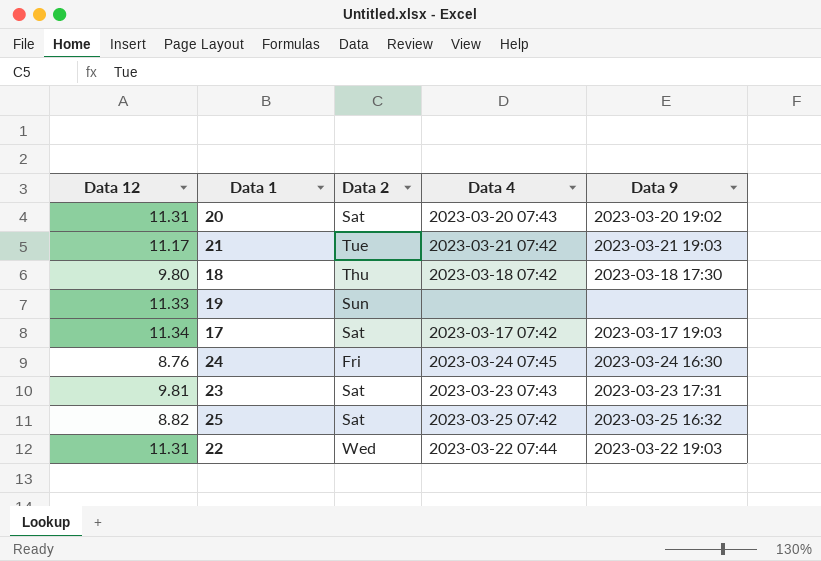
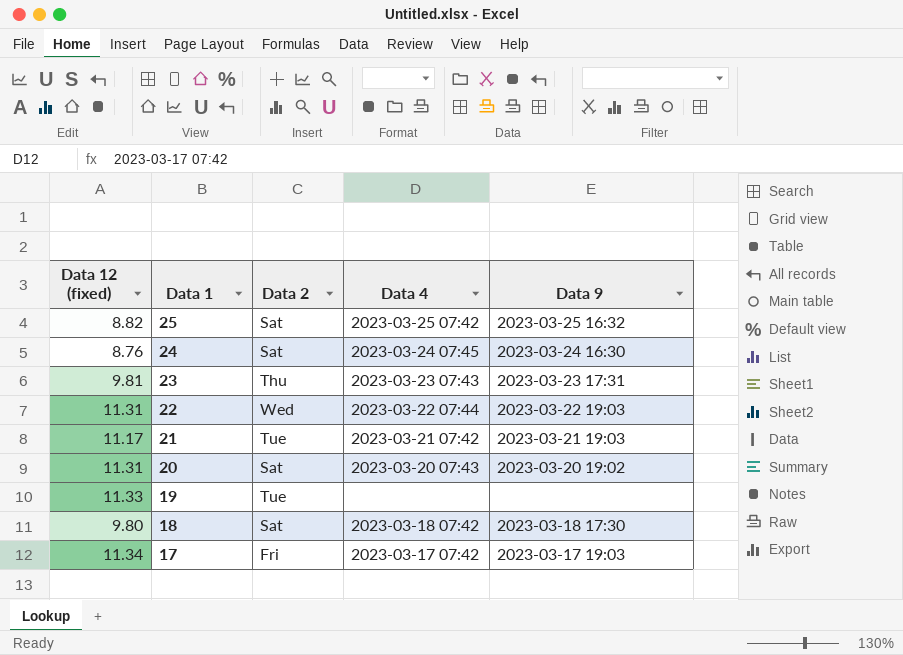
row order: none -> Data 1 descending
column name: Data 12 -> Data 12 (fixed)
24 | Data 2: Fri -> Sat
23 | Data 2: Sat -> Thu
19 | Data 2: Sun -> Tue
18 | Data 2: Thu -> Sat
17 | Data 2: Sat -> Fri

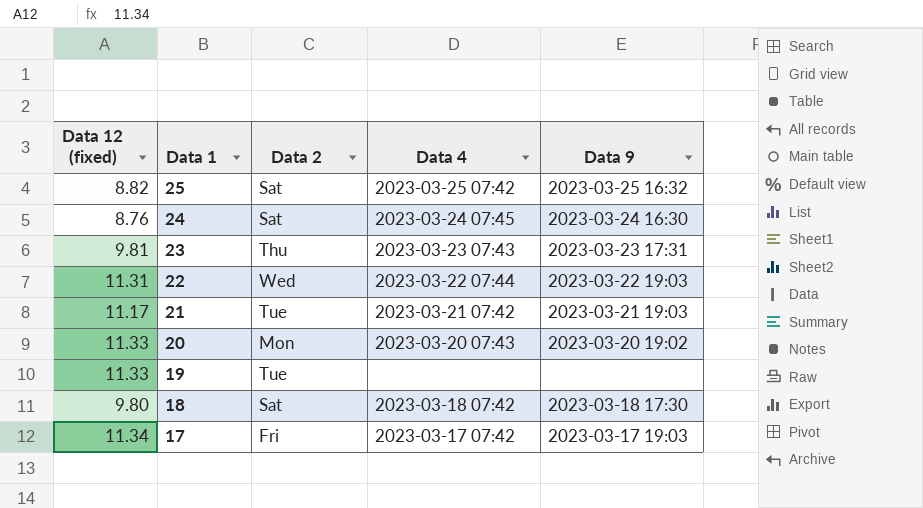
20 | Data 12 (fixed): 11.31 -> 11.33
20 | Data 2: Sat -> Mon

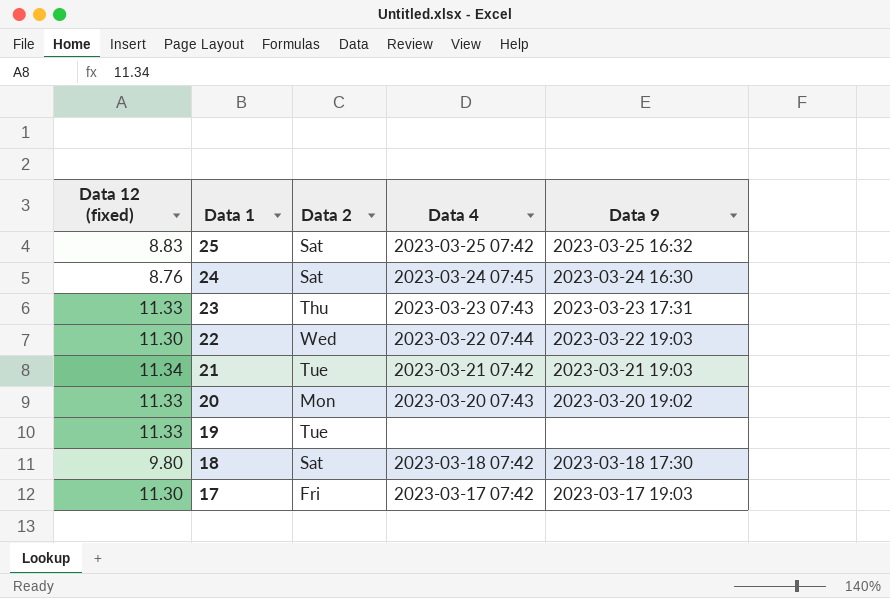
25 | Data 12 (fixed): 8.82 -> 8.83
23 | Data 12 (fixed): 9.81 -> 11.33
22 | Data 12 (fixed): 11.31 -> 11.30
21 | Data 12 (fixed): 11.17 -> 11.34
17 | Data 12 (fixed): 11.34 -> 11.30

